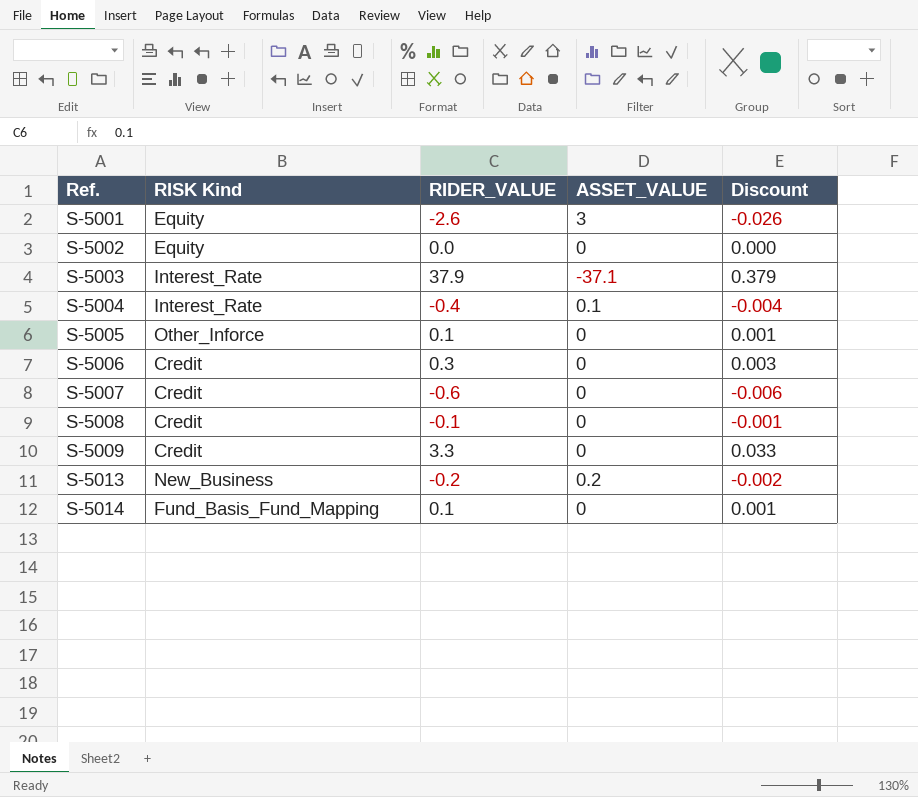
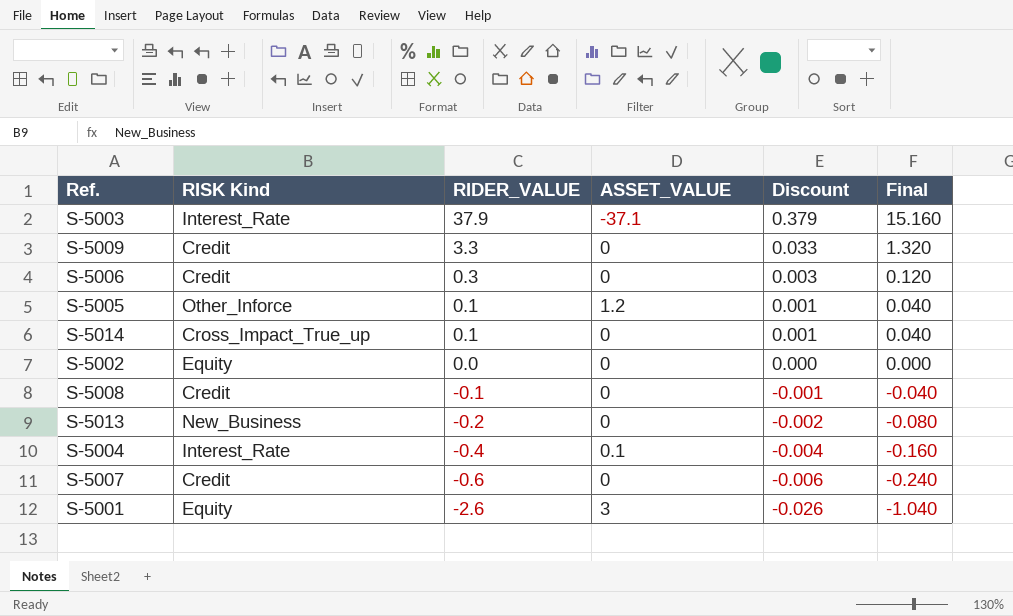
row order: Ref. ascending -> RIDER_VALUE descending
column Final | formula: none -> [RIDER_VALUE] * 0.4
S-5005 | ASSET_VALUE: 0 -> 1.2
S-5014 | RISK Kind: Fund_Basis_Fund_Mapping -> Cross_Impact_True_up
S-5013 | ASSET_VALUE: 0.2 -> 0

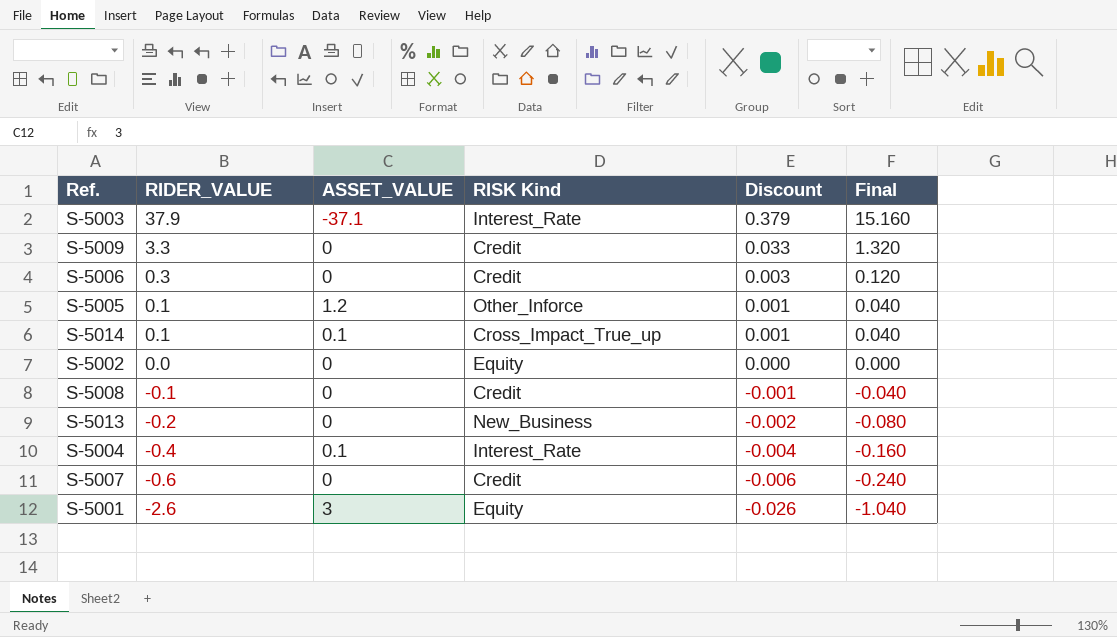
column RISK Kind | position: 2 -> 4
S-5014 | ASSET_VALUE: 0 -> 0.1

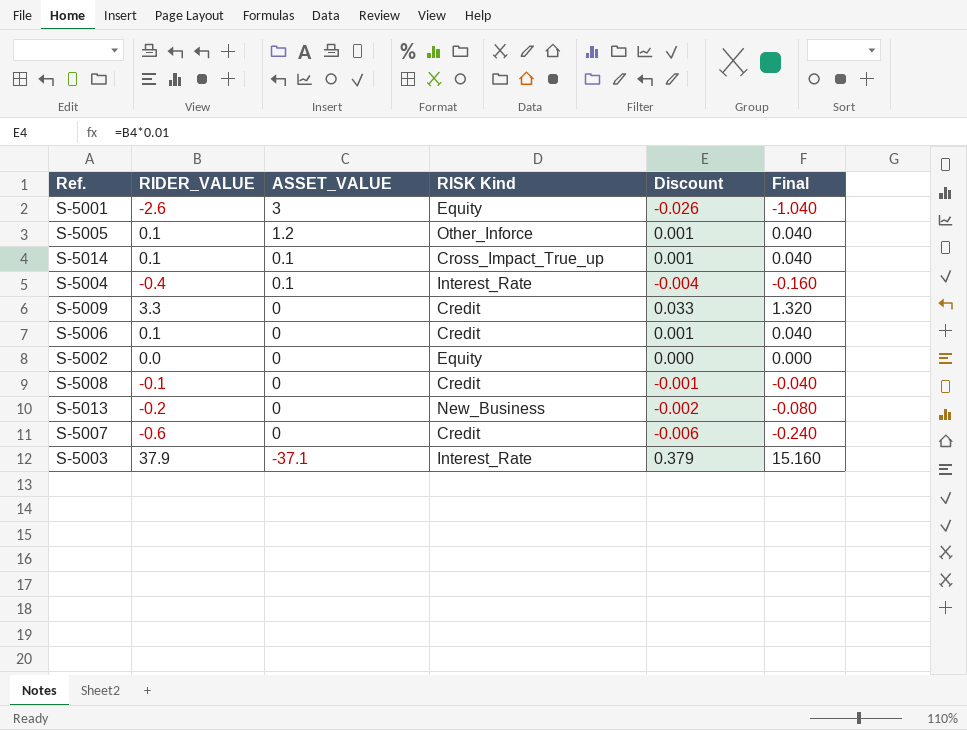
row order: RIDER_VALUE descending -> ASSET_VALUE descending
S-5006 | RIDER_VALUE: 0.3 -> 0.1
S-5006 | Discount: 0.003 -> 0.001
S-5006 | Final: 0.120 -> 0.040

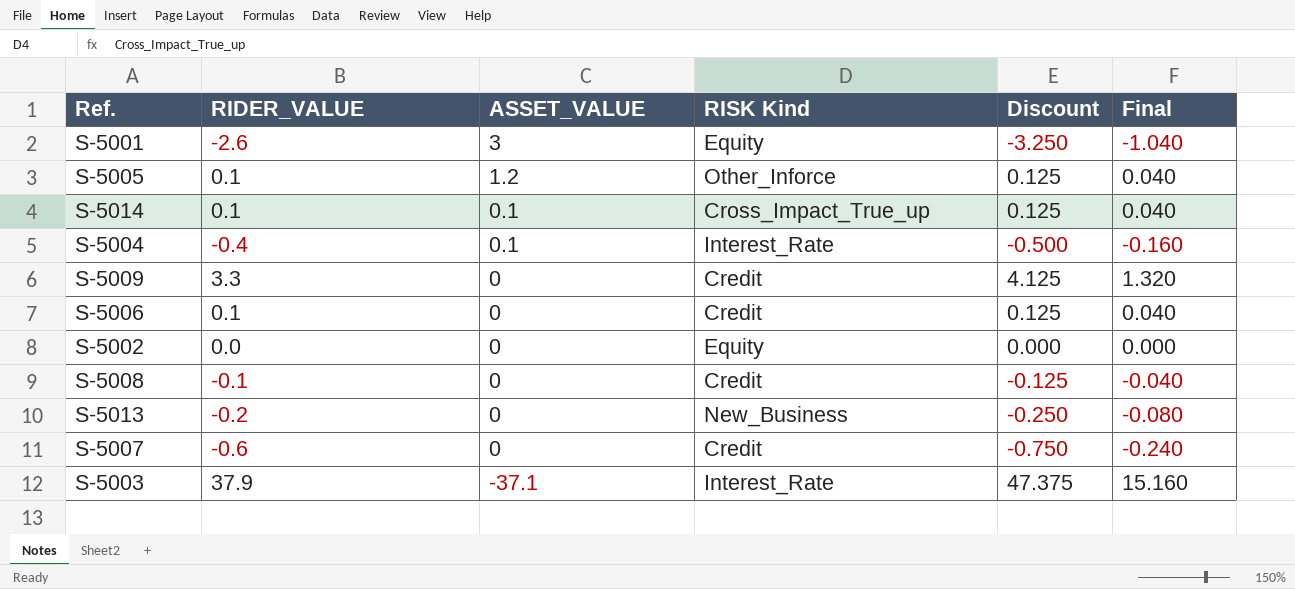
column Discount | formula: [RIDER_VALUE] * 0.01 -> [RIDER_VALUE] * 1.25

